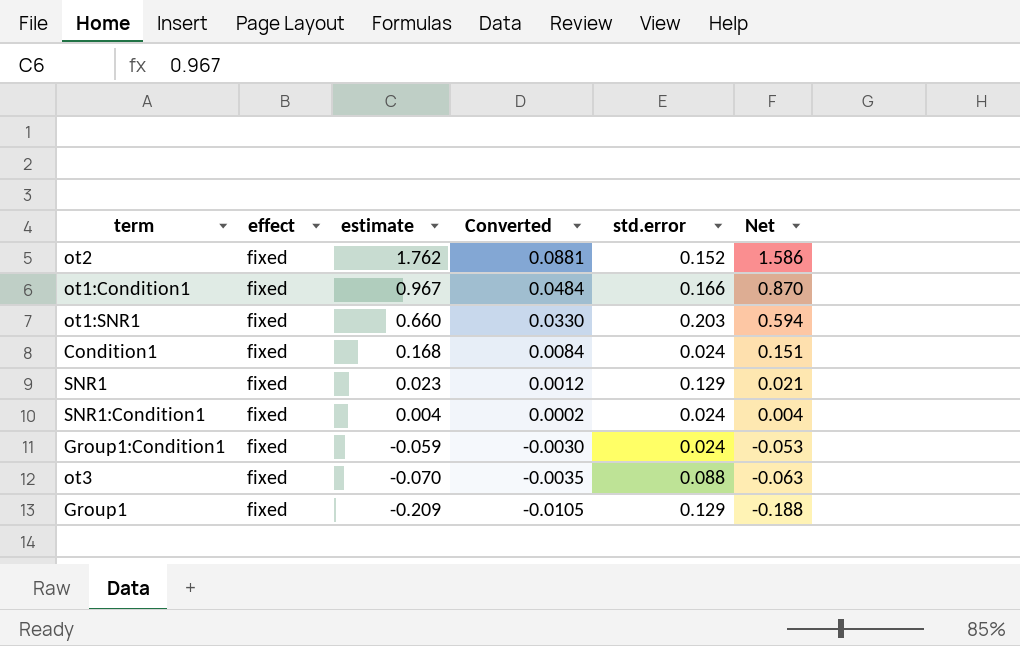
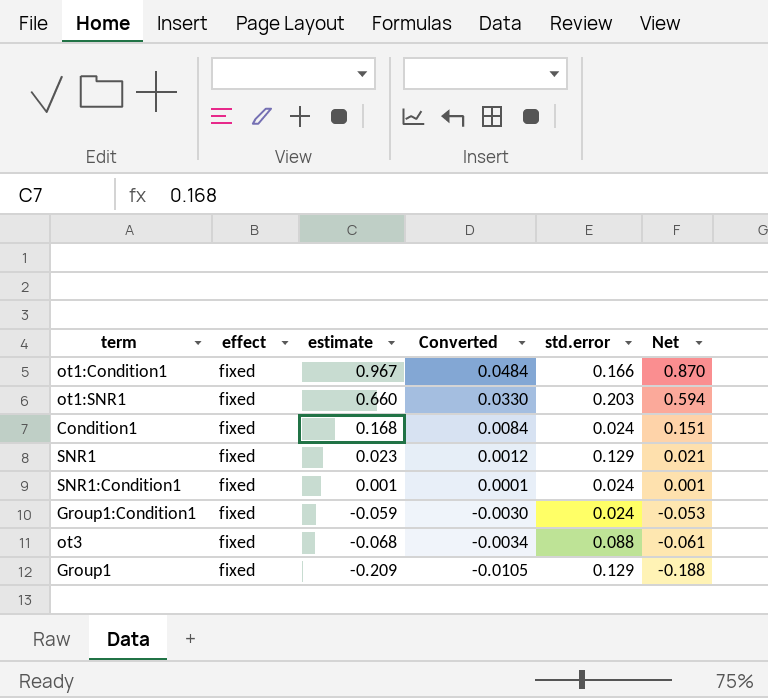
row ot2: fixed | 1.762 | 0.0881 | 0.152 | 1.586 -> none
SNR1:Condition1 | estimate: 0.004 -> 0.001
SNR1:Condition1 | Converted: 0.0002 -> 0.0001
SNR1:Condition1 | Net: 0.004 -> 0.001
ot3 | estimate: -0.070 -> -0.068
ot3 | Converted: -0.0035 -> -0.0034
ot3 | Net: -0.063 -> -0.061

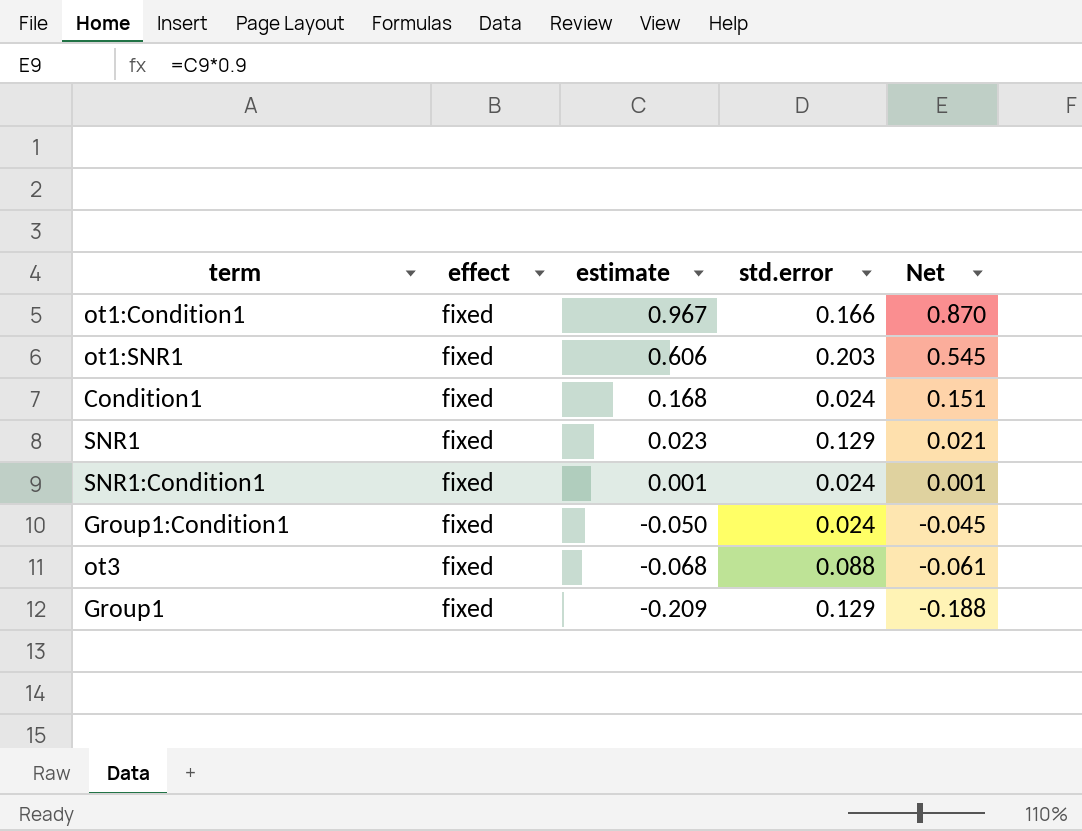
column Converted | formula: [estimate] * 0.05 -> none
ot1:SNR1 | estimate: 0.660 -> 0.606
ot1:SNR1 | Net: 0.594 -> 0.545
Group1:Condition1 | estimate: -0.059 -> -0.050
Group1:Condition1 | Net: -0.053 -> -0.045

